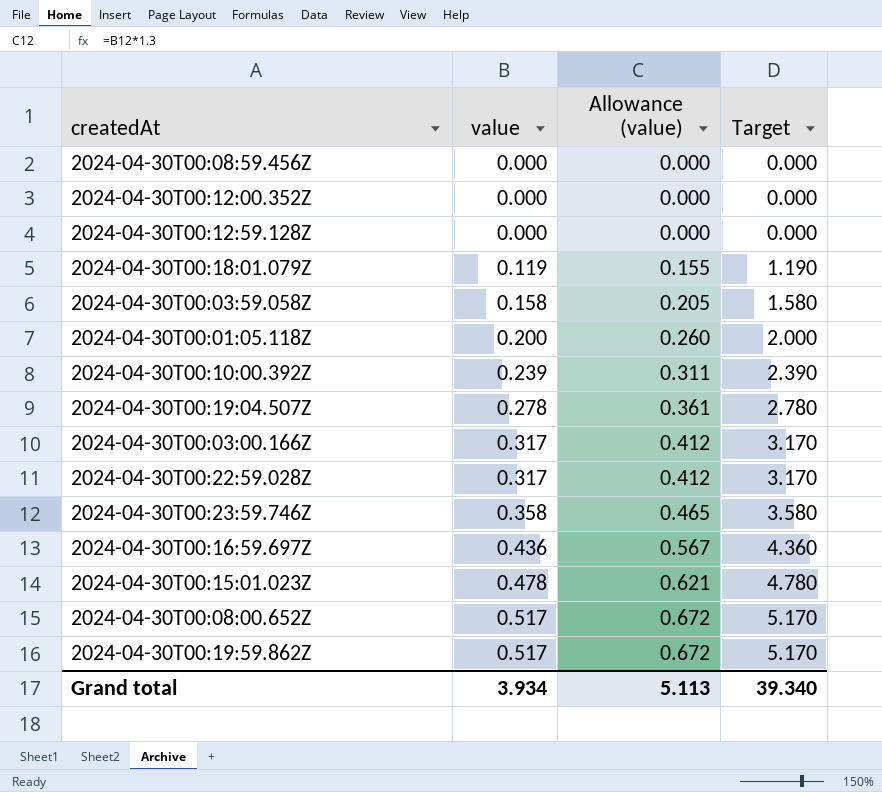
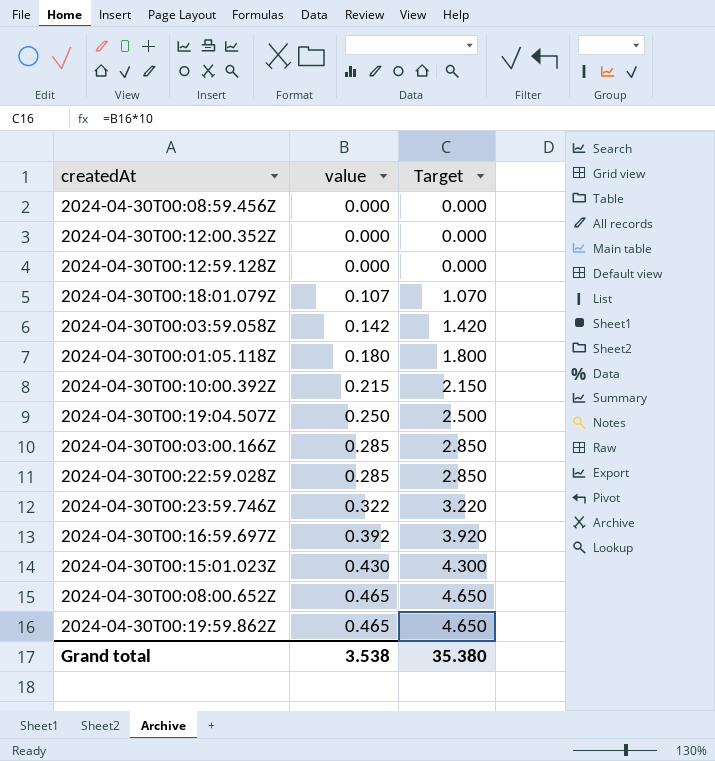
column Allowance (value) | formula: [value] * 1.3 -> none
2024-04-30T00:18:01.079Z | value: 0.119 -> 0.107
2024-04-30T00:18:01.079Z | Target: 1.190 -> 1.070
2024-04-30T00:03:59.058Z | value: 0.158 -> 0.142
2024-04-30T00:03:59.058Z | Target: 1.580 -> 1.420
2024-04-30T00:01:05.118Z | value: 0.200 -> 0.180
2024-04-30T00:01:05.118Z | Target: 2.000 -> 1.800
2024-04-30T00:10:00.392Z | value: 0.239 -> 0.215
2024-04-30T00:10:00.392Z | Target: 2.390 -> 2.150
2024-04-30T00:19:04.507Z | value: 0.278 -> 0.250
2024-04-30T00:19:04.507Z | Target: 2.780 -> 2.500
2024-04-30T00:03:00.166Z | value: 0.317 -> 0.285
2024-04-30T00:03:00.166Z | Target: 3.170 -> 2.850
2024-04-30T00:22:59.028Z | value: 0.317 -> 0.285
2024-04-30T00:22:59.028Z | Target: 3.170 -> 2.850
2024-04-30T00:23:59.746Z | value: 0.358 -> 0.322
2024-04-30T00:23:59.746Z | Target: 3.580 -> 3.220
2024-04-30T00:16:59.697Z | value: 0.436 -> 0.392
2024-04-30T00:16:59.697Z | Target: 4.360 -> 3.920
2024-04-30T00:15:01.023Z | value: 0.478 -> 0.430
2024-04-30T00:15:01.023Z | Target: 4.780 -> 4.300
2024-04-30T00:08:00.652Z | value: 0.517 -> 0.465
2024-04-30T00:08:00.652Z | Target: 5.170 -> 4.650
2024-04-30T00:19:59.862Z | value: 0.517 -> 0.465
2024-04-30T00:19:59.862Z | Target: 5.170 -> 4.650
Grand total | value: 3.934 -> 3.538
Grand total | Target: 39.340 -> 35.380

